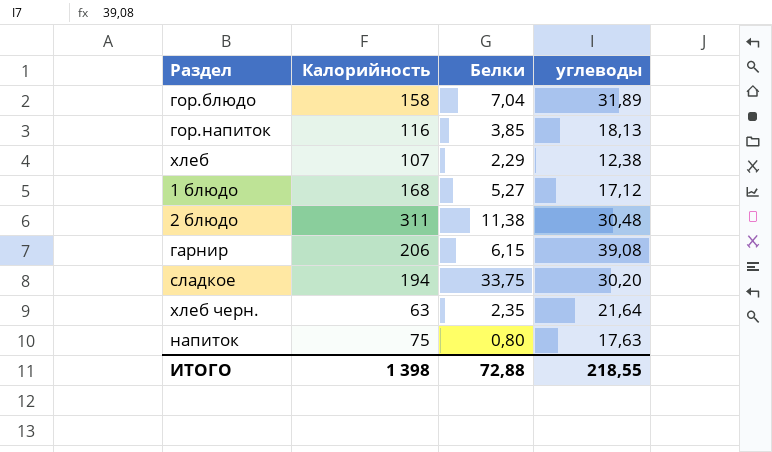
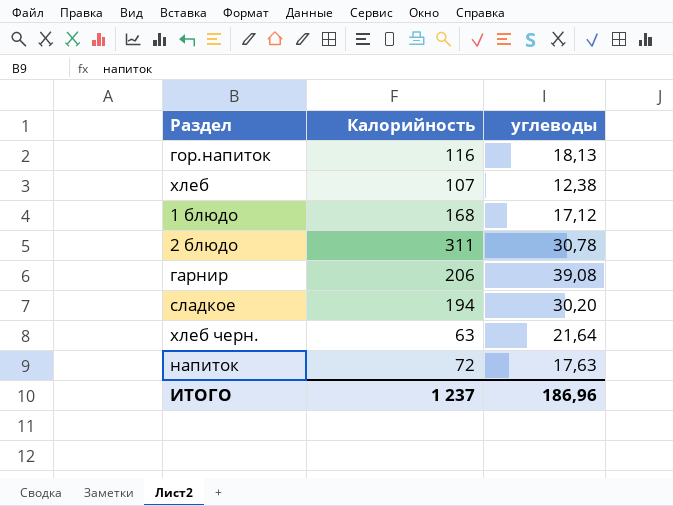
column Белки | position: 3 -> none
row гор.блюдо: 158 | 7,04 | 31,89 -> none
2 блюдо | углеводы: 30,48 -> 30,78
напиток | Калорийность: 75 -> 72
ИТОГО | Калорийность: 1 398 -> 1 237
ИТОГО | углеводы: 218,55 -> 186,96

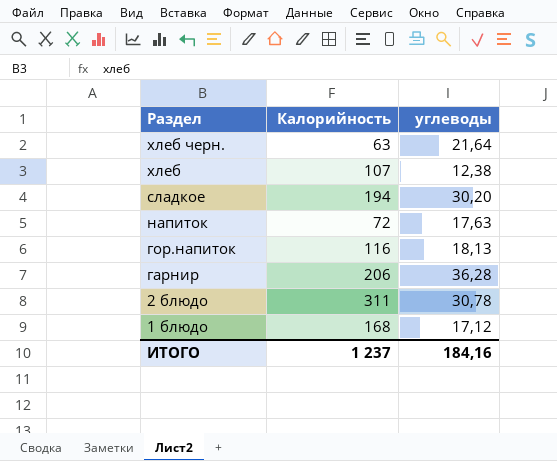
row order: none -> Раздел descending
гарнир | углеводы: 39,08 -> 36,28
ИТОГО | углеводы: 186,96 -> 184,16

